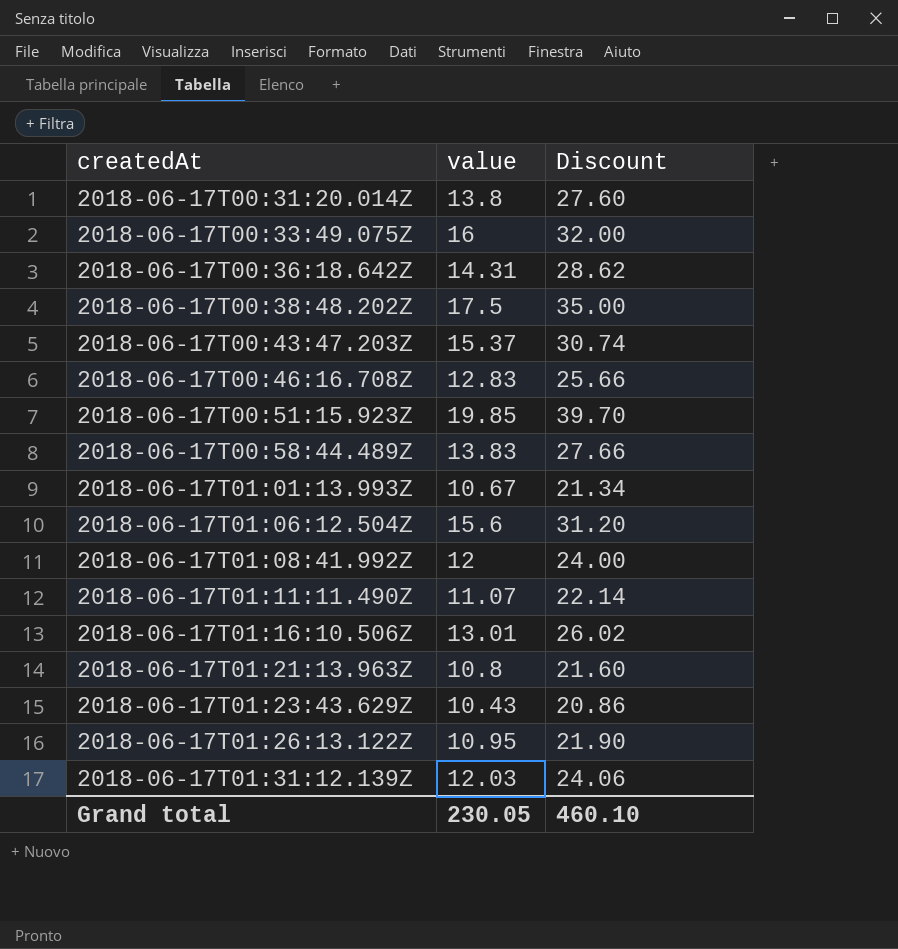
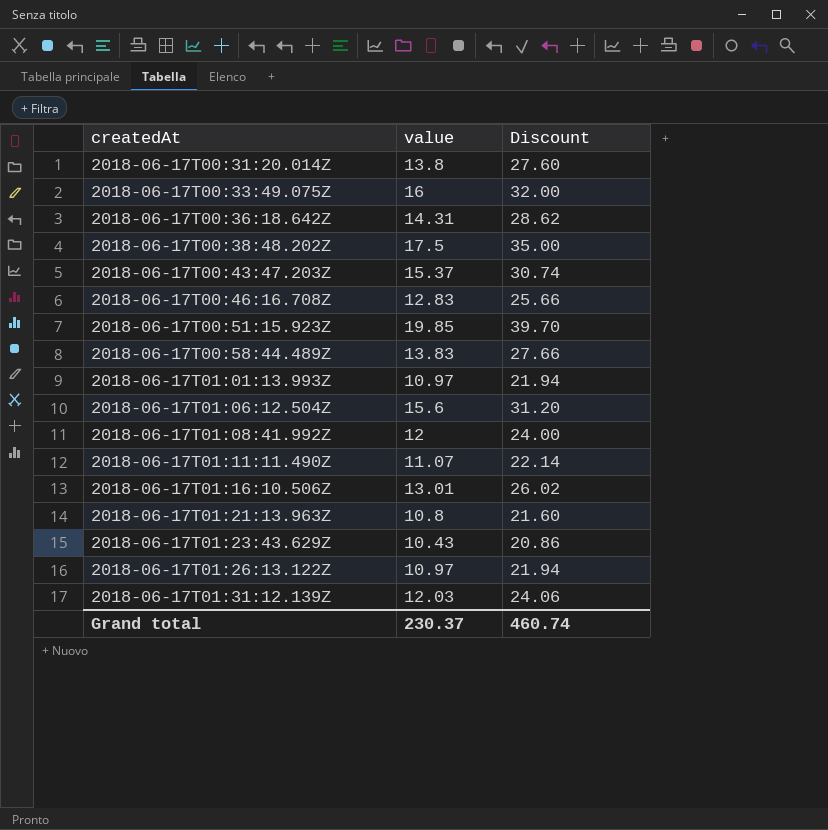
2018-06-17T01:01:13.993Z | value: 10.67 -> 10.97
2018-06-17T01:01:13.993Z | Discount: 21.34 -> 21.94
2018-06-17T01:26:13.122Z | value: 10.95 -> 10.97
2018-06-17T01:26:13.122Z | Discount: 21.90 -> 21.94
Grand total | value: 230.05 -> 230.37
Grand total | Discount: 460.10 -> 460.74

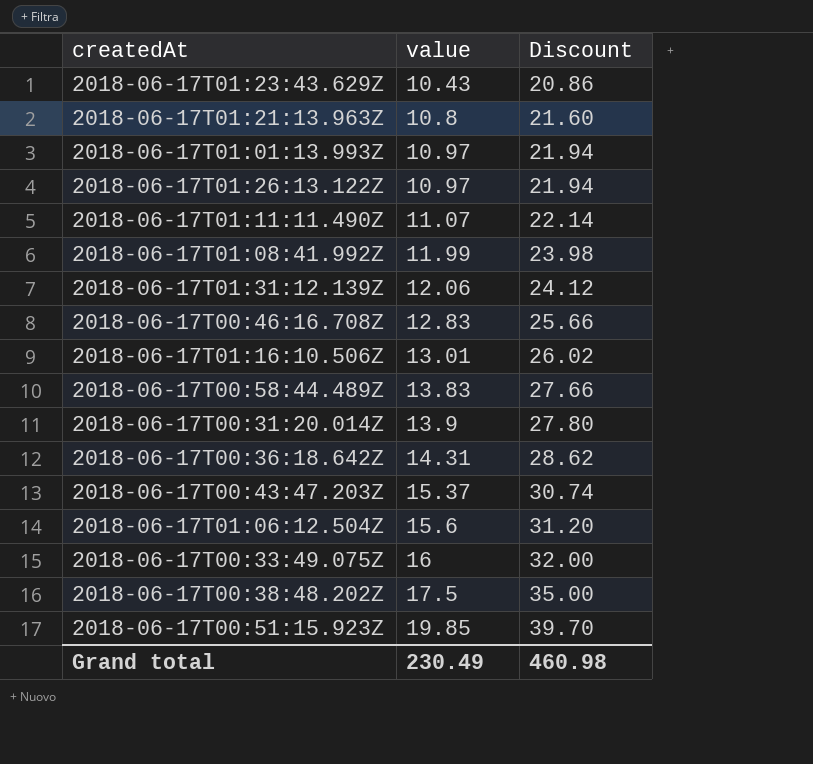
row order: createdAt ascending -> value ascending
2018-06-17T01:08:41.992Z | value: 12 -> 11.99
2018-06-17T01:08:41.992Z | Discount: 24.00 -> 23.98
2018-06-17T01:31:12.139Z | value: 12.03 -> 12.06
2018-06-17T01:31:12.139Z | Discount: 24.06 -> 24.12
2018-06-17T00:31:20.014Z | value: 13.8 -> 13.9
2018-06-17T00:31:20.014Z | Discount: 27.60 -> 27.80
Grand total | value: 230.37 -> 230.49
Grand total | Discount: 460.74 -> 460.98

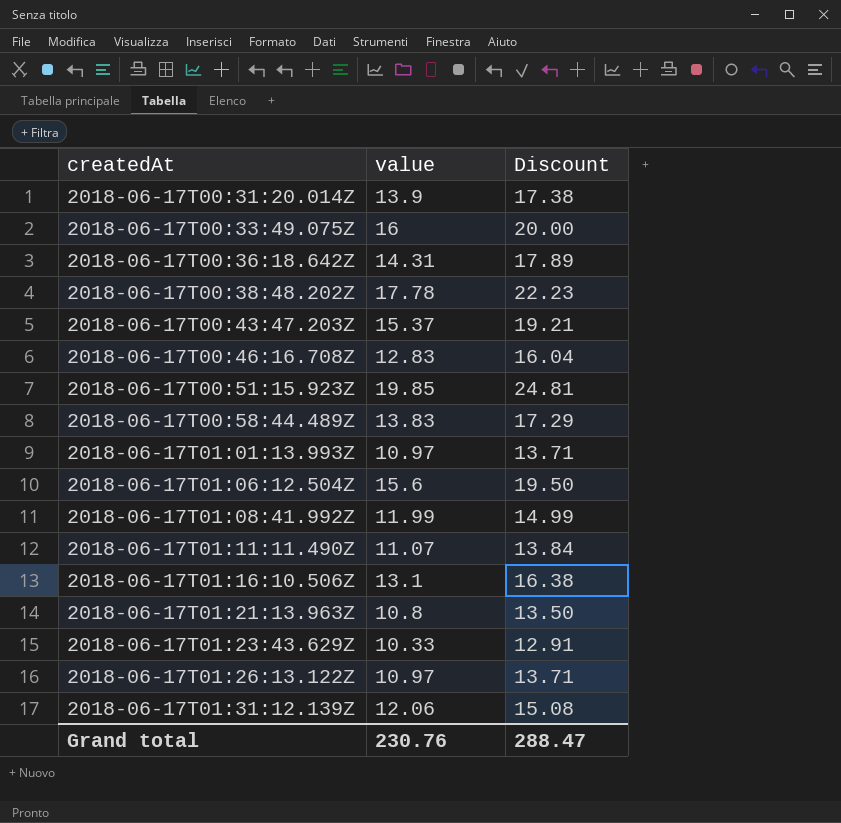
row order: value ascending -> createdAt ascending
column Discount | formula: [value] * 2 -> [value] * 1.25
2018-06-17T00:38:48.202Z | value: 17.5 -> 17.78
2018-06-17T01:16:10.506Z | value: 13.01 -> 13.1
2018-06-17T01:23:43.629Z | value: 10.43 -> 10.33
Grand total | value: 230.49 -> 230.76
Grand total | Discount: 460.98 -> 288.47

